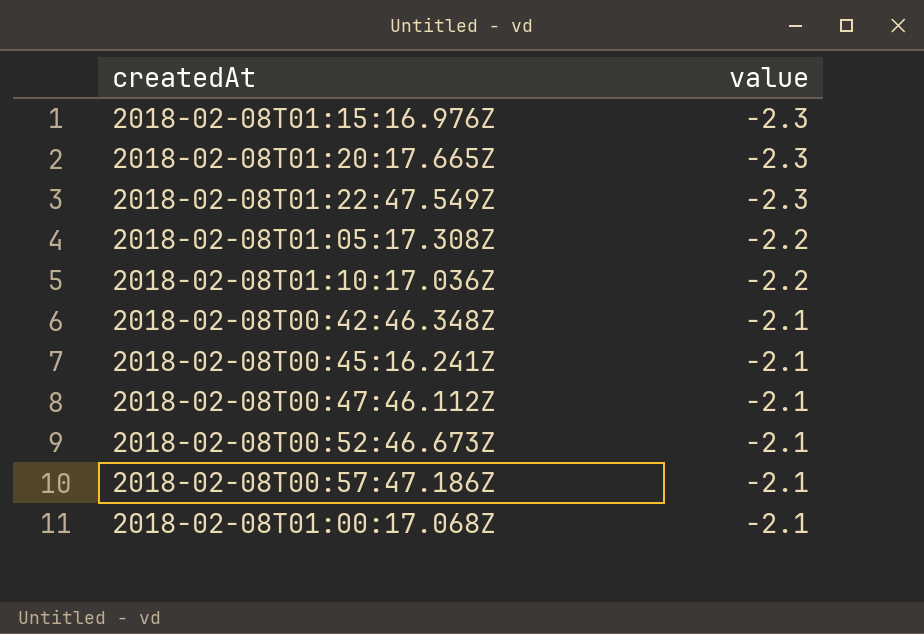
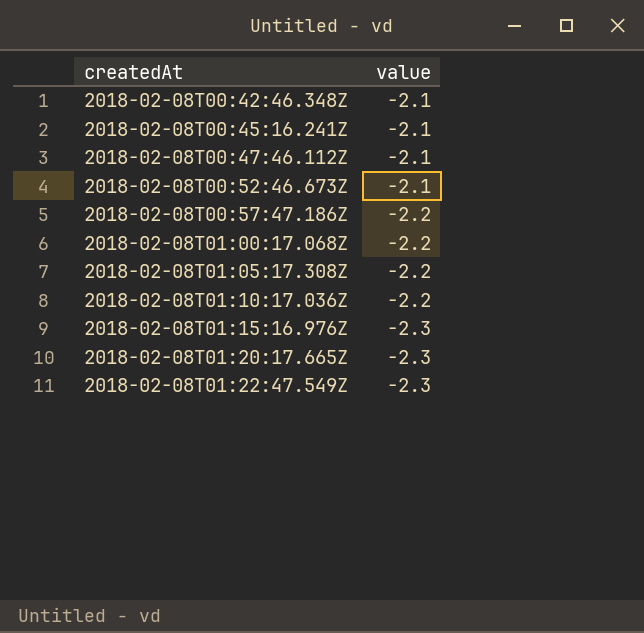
row order: value ascending -> createdAt ascending
2018-02-08T00:57:47.186Z | value: -2.1 -> -2.2
2018-02-08T01:00:17.068Z | value: -2.1 -> -2.2

